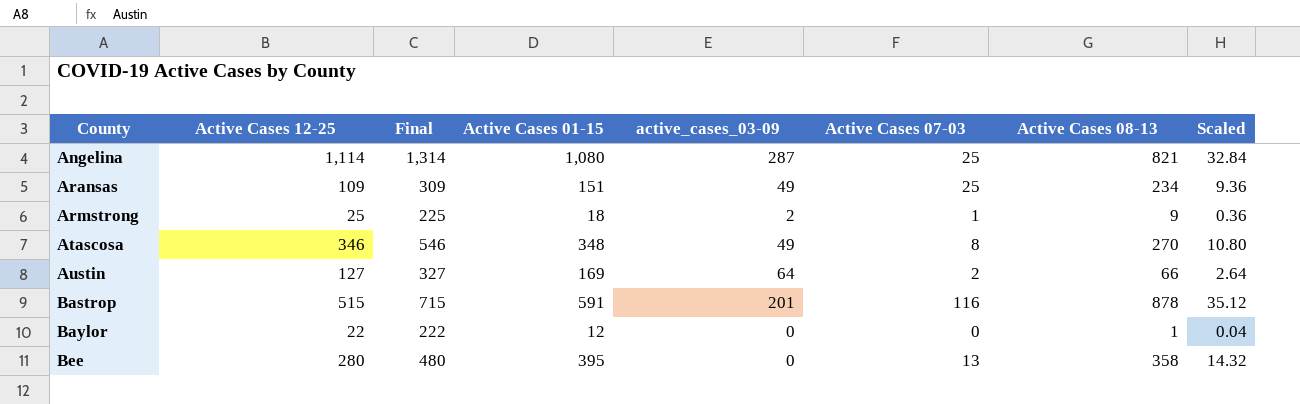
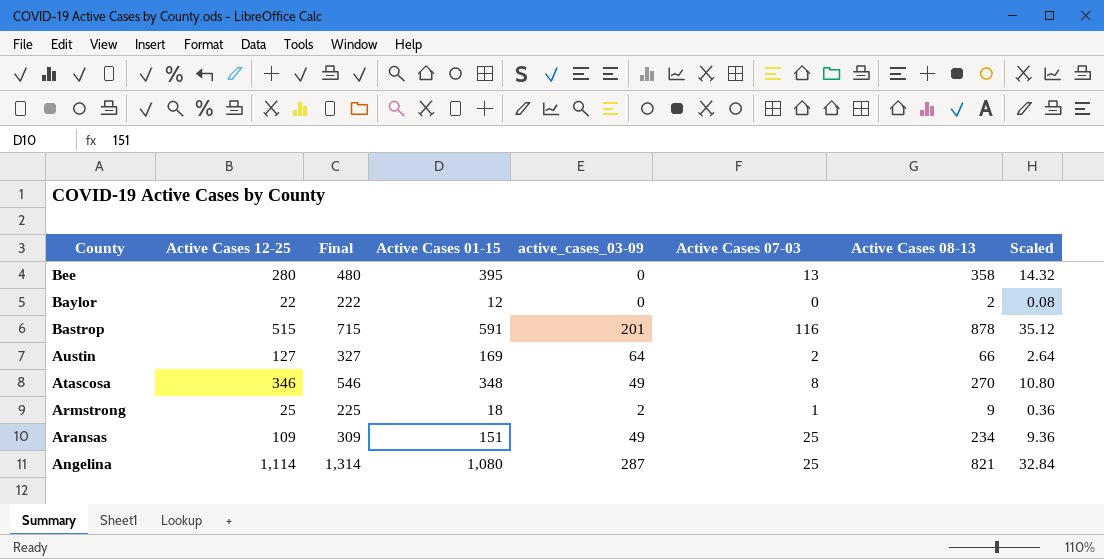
row order: County ascending -> County descending
Baylor | Active Cases 08-13: 1 -> 2
Baylor | Scaled: 0.04 -> 0.08

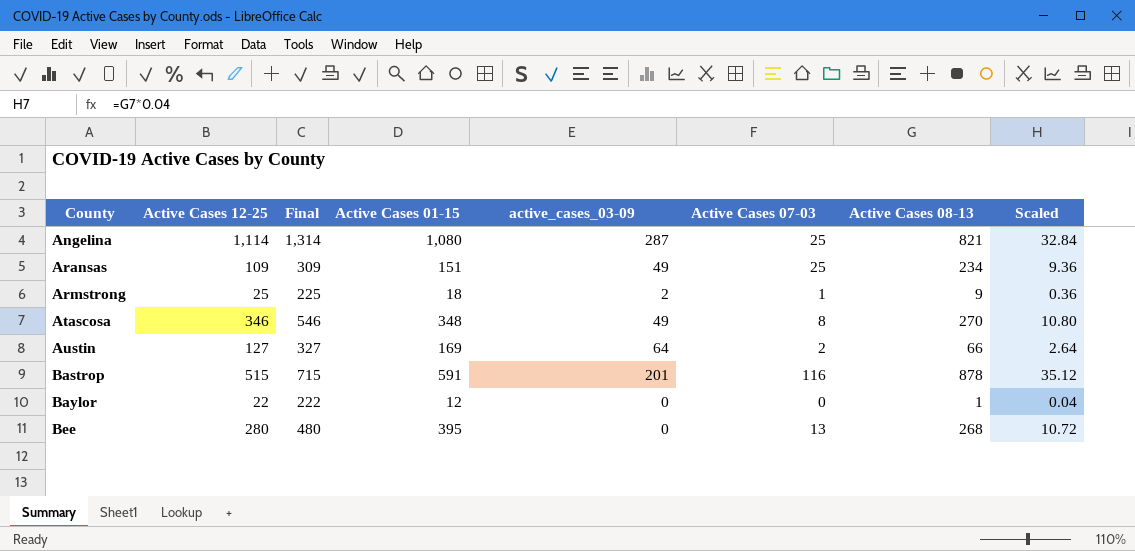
row order: County descending -> County ascending
Baylor | Active Cases 08-13: 2 -> 1
Baylor | Scaled: 0.08 -> 0.04
Bee | Active Cases 08-13: 358 -> 268
Bee | Scaled: 14.32 -> 10.72

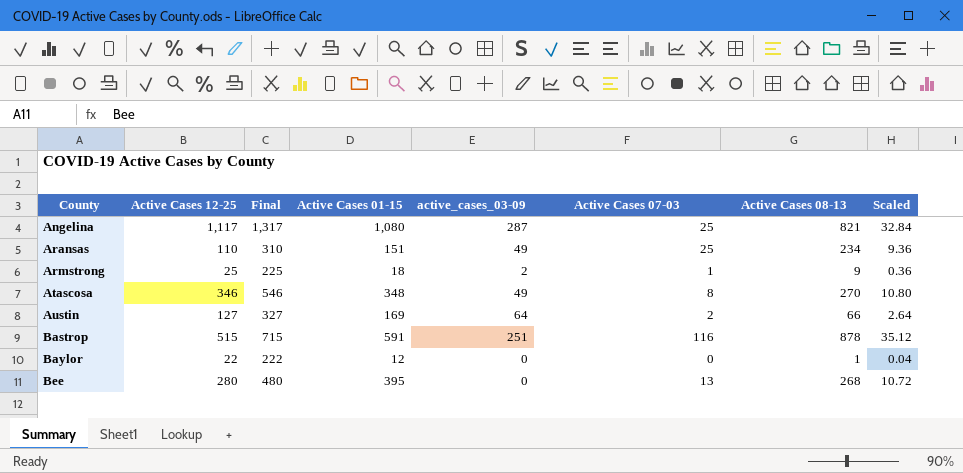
Angelina | Active Cases 12-25: 1,114 -> 1,117
Angelina | Final: 1,314 -> 1,317
Aransas | Active Cases 12-25: 109 -> 110
Aransas | Final: 309 -> 310
Bastrop | active_cases_03-09: 201 -> 251

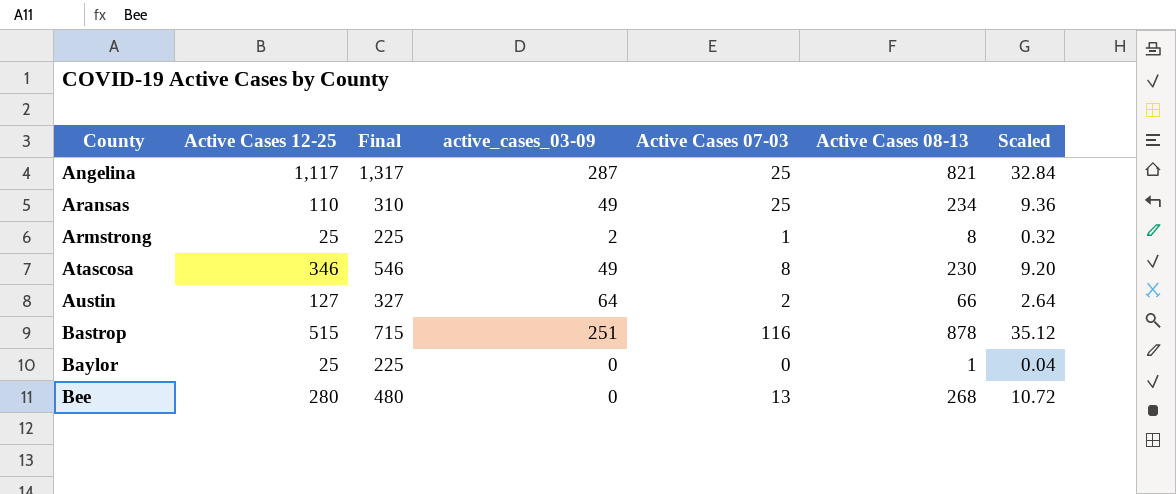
column Active Cases 01-15 | position: 4 -> none
Armstrong | Active Cases 08-13: 9 -> 8
Armstrong | Scaled: 0.36 -> 0.32
Atascosa | Active Cases 08-13: 270 -> 230
Atascosa | Scaled: 10.80 -> 9.20
Baylor | Active Cases 12-25: 22 -> 25
Baylor | Final: 222 -> 225

